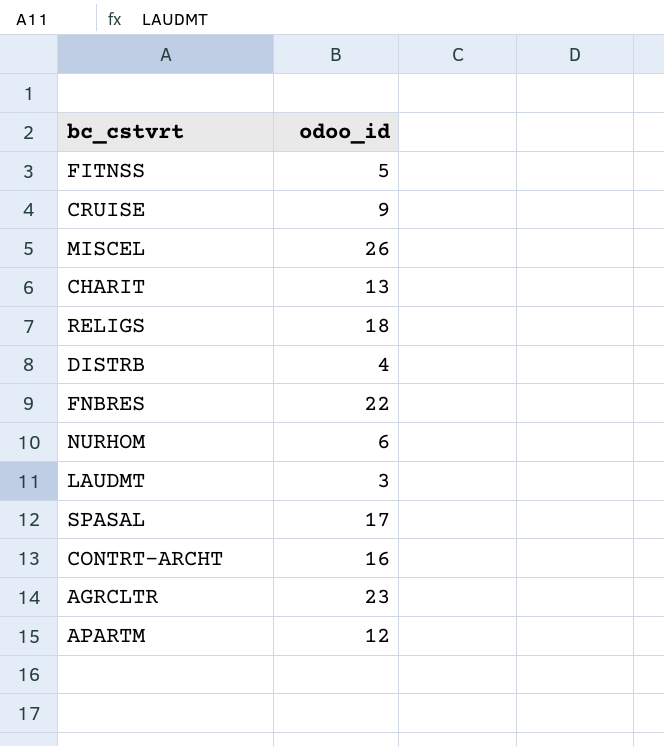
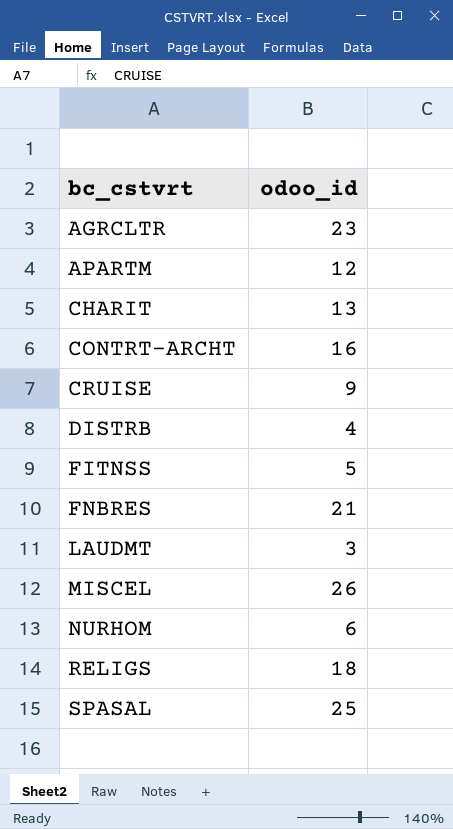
row order: none -> bc_cstvrt ascending
FNBRES | odoo_id: 22 -> 21
SPASAL | odoo_id: 17 -> 25

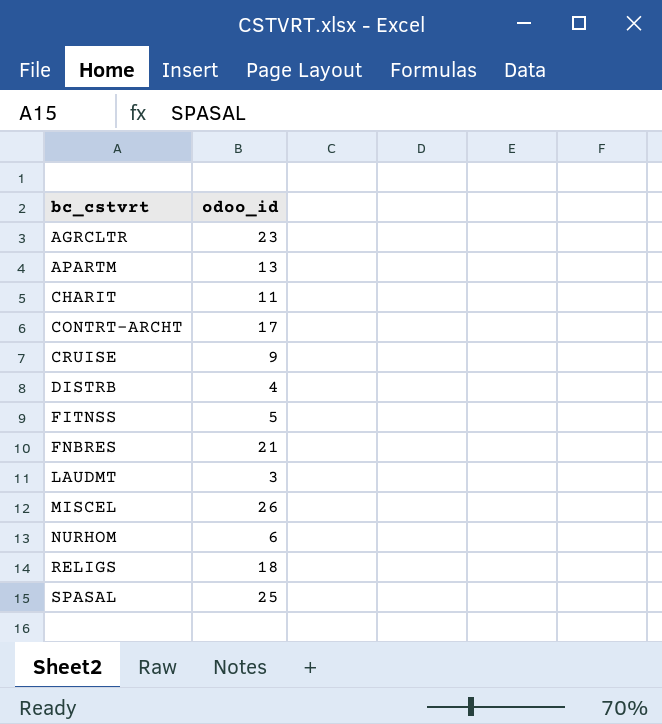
APARTM | odoo_id: 12 -> 13
CHARIT | odoo_id: 13 -> 11
CONTRT-ARCHT | odoo_id: 16 -> 17

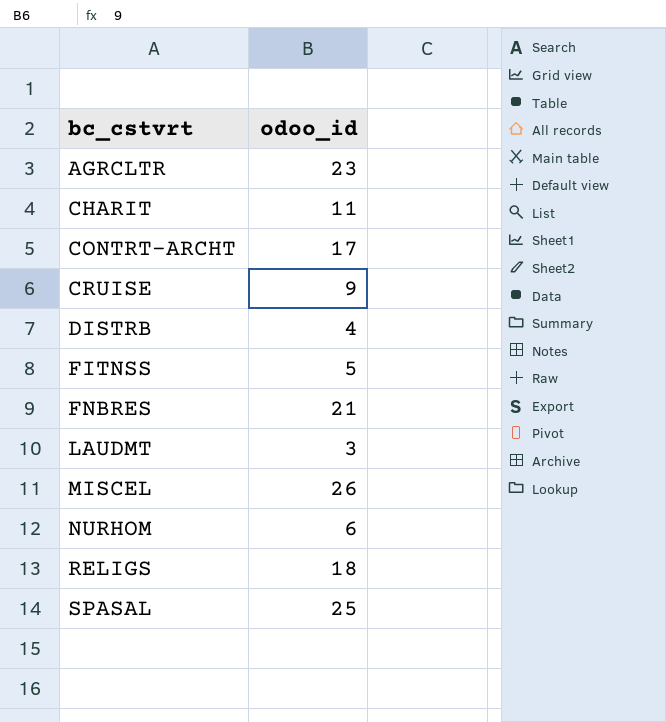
row APARTM: 13 -> none

